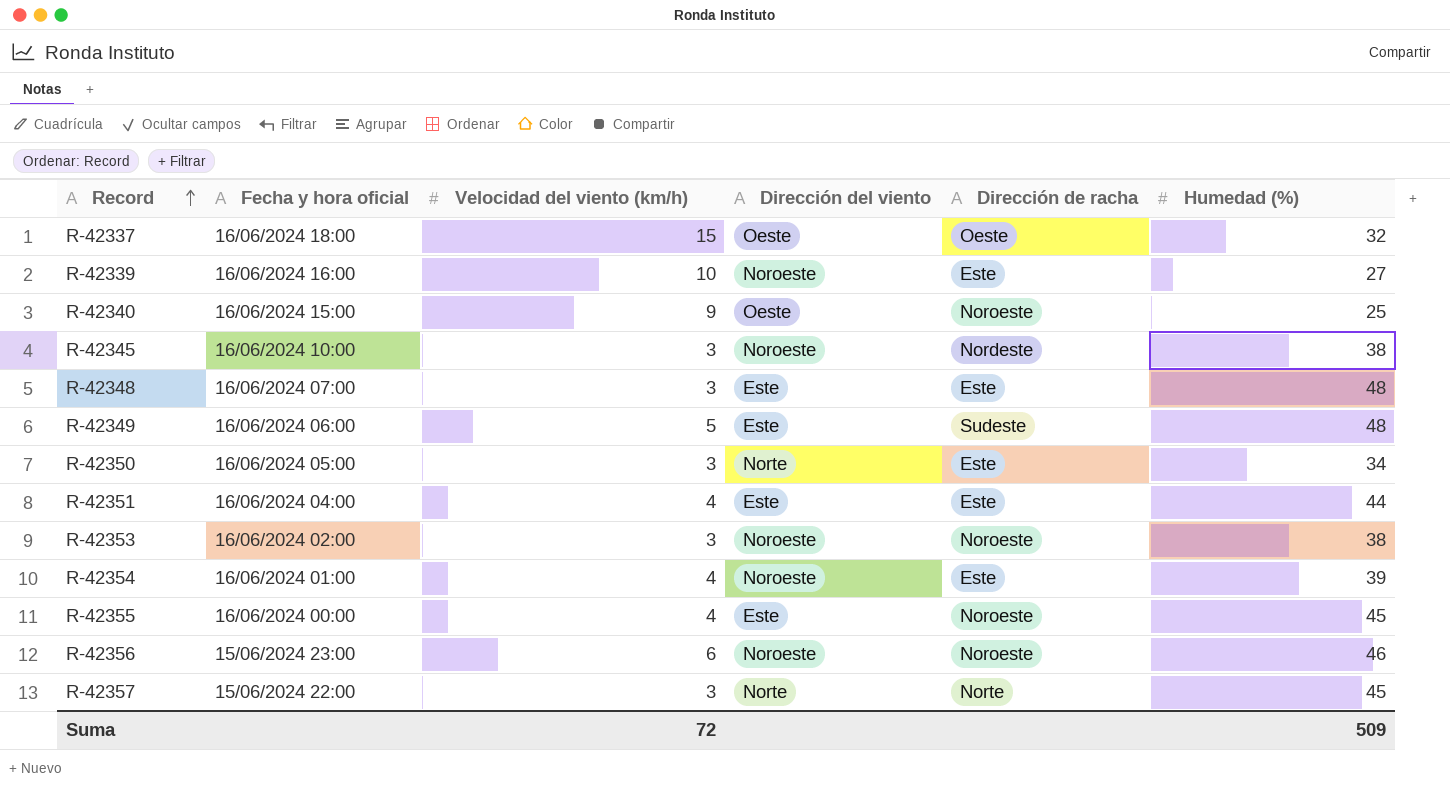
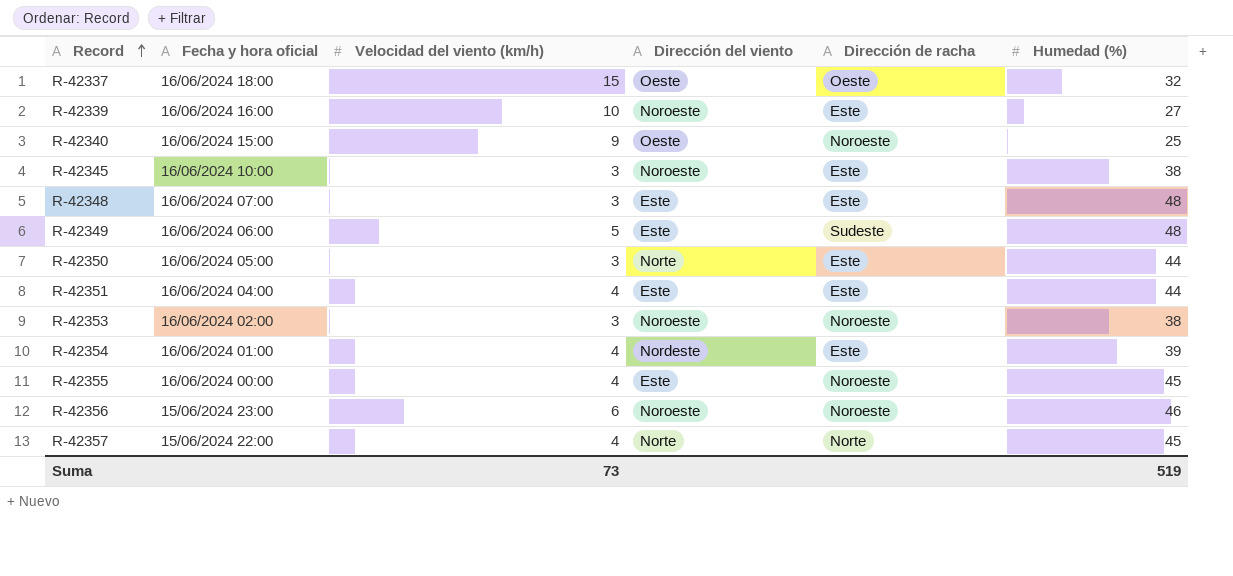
R-42345 | Dirección de racha: Nordeste -> Este
R-42350 | Humedad (%): 34 -> 44
R-42354 | Dirección del viento: Noroeste -> Nordeste
R-42357 | Velocidad del viento (km/h): 3 -> 4
Suma | Velocidad del viento (km/h): 72 -> 73
Suma | Humedad (%): 509 -> 519

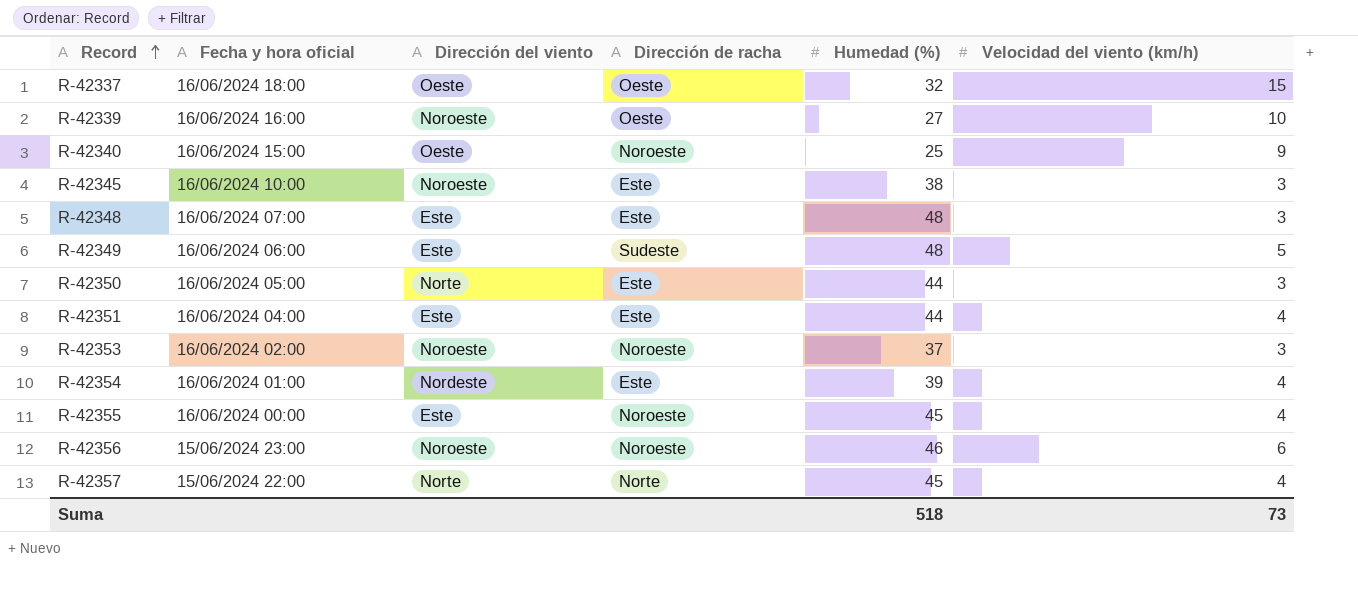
column Velocidad del viento (km/h) | position: 3 -> 6
R-42339 | Dirección de racha: Este -> Oeste
R-42353 | Humedad (%): 38 -> 37
Suma | Humedad (%): 519 -> 518

